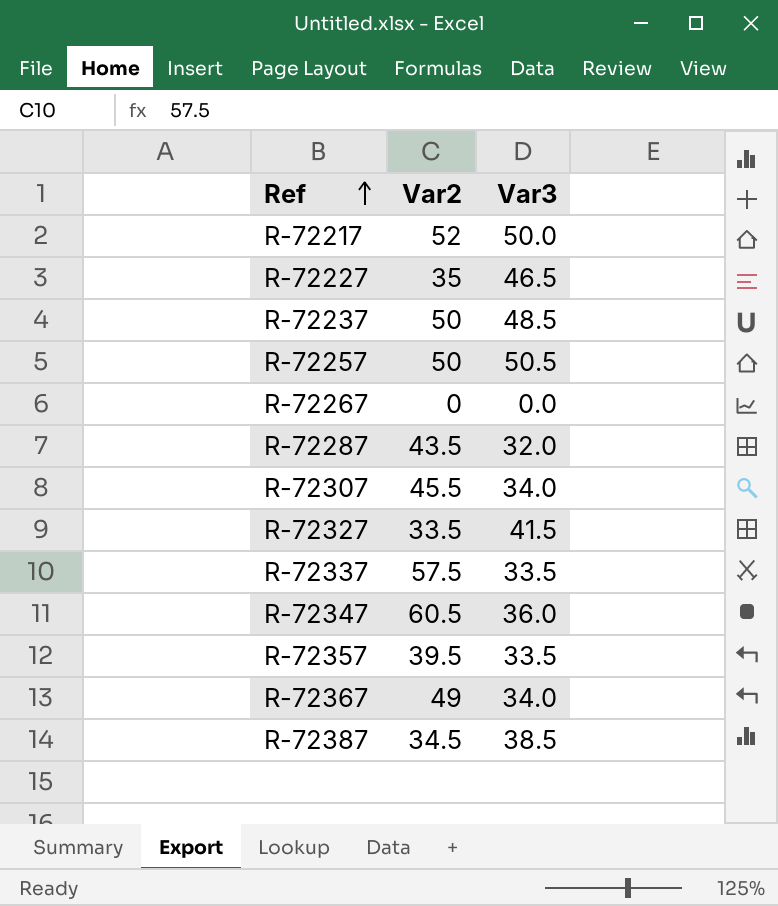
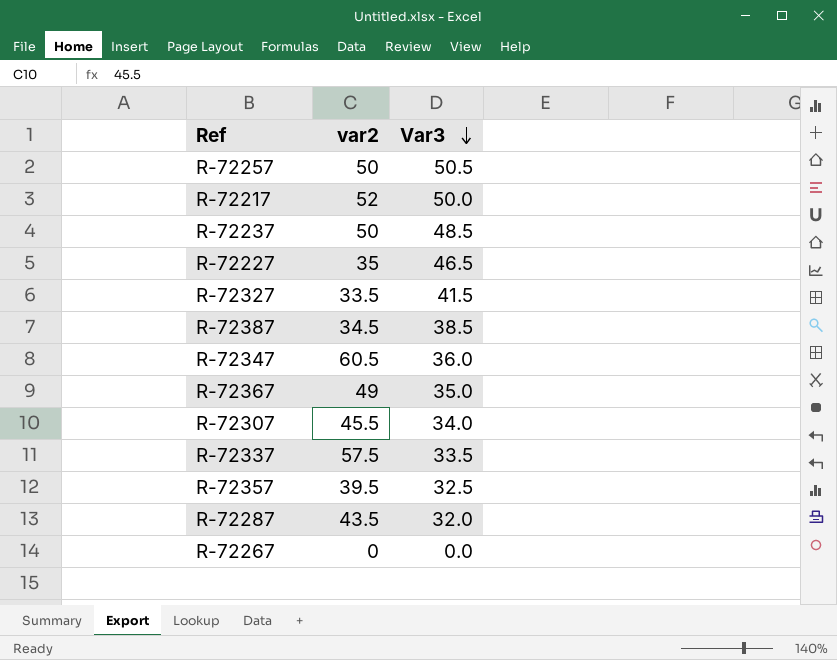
row order: Ref ascending -> Var3 descending
column name: Var2 -> var2
R-72367 | Var3: 34.0 -> 35.0
R-72357 | Var3: 33.5 -> 32.5

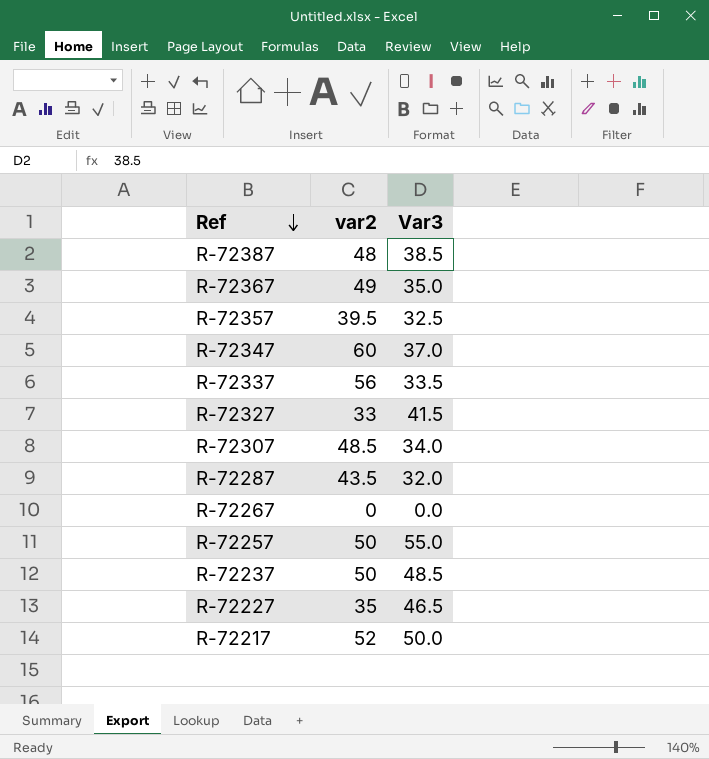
row order: Var3 descending -> Ref descending
R-72387 | var2: 34.5 -> 48
R-72347 | var2: 60.5 -> 60
R-72347 | Var3: 36.0 -> 37.0
R-72337 | var2: 57.5 -> 56
R-72327 | var2: 33.5 -> 33
R-72307 | var2: 45.5 -> 48.5
R-72257 | Var3: 50.5 -> 55.0

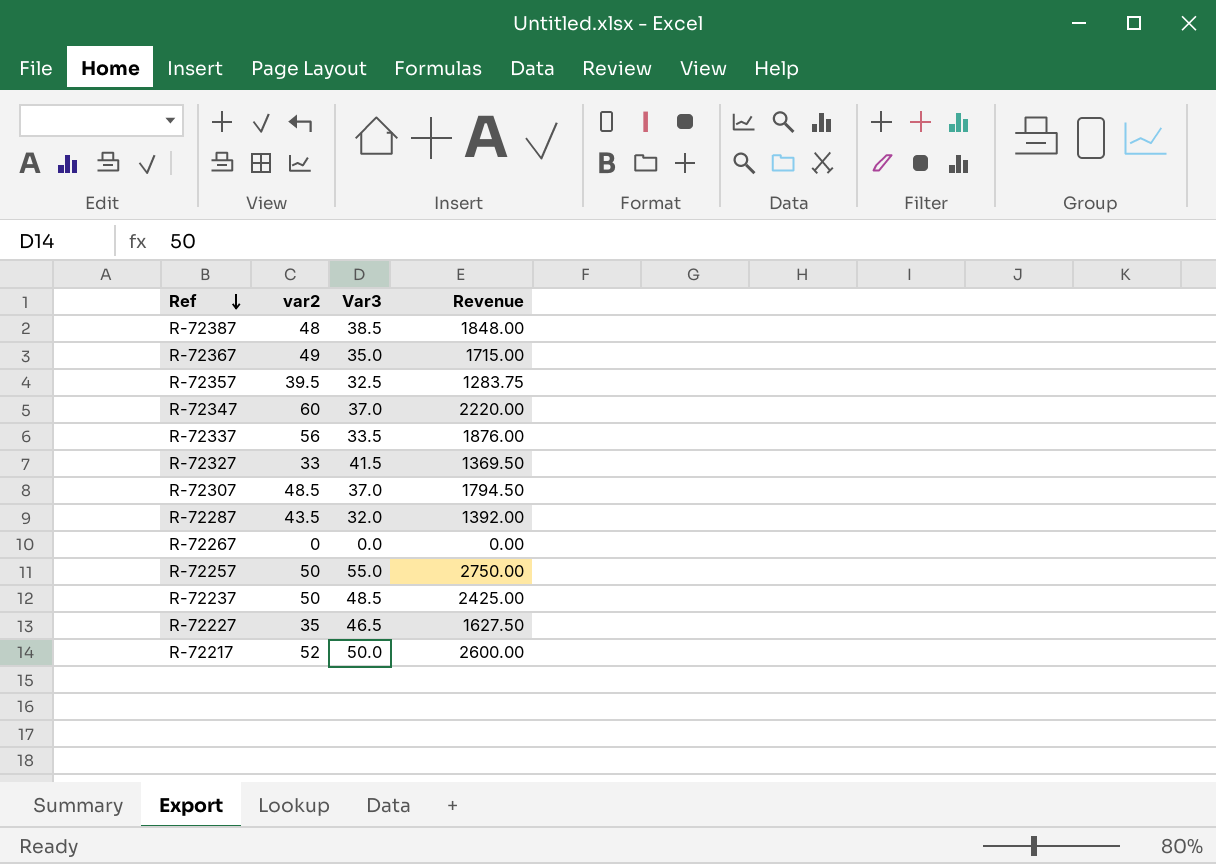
column Revenue | formula: none -> [var2] * [Var3]
R-72307 | Var3: 34.0 -> 37.0

